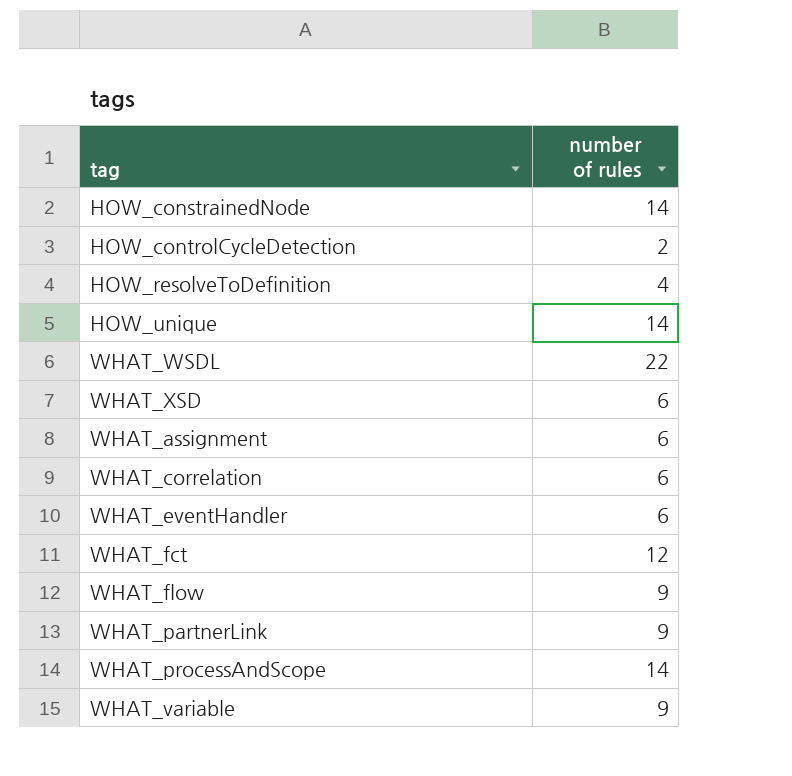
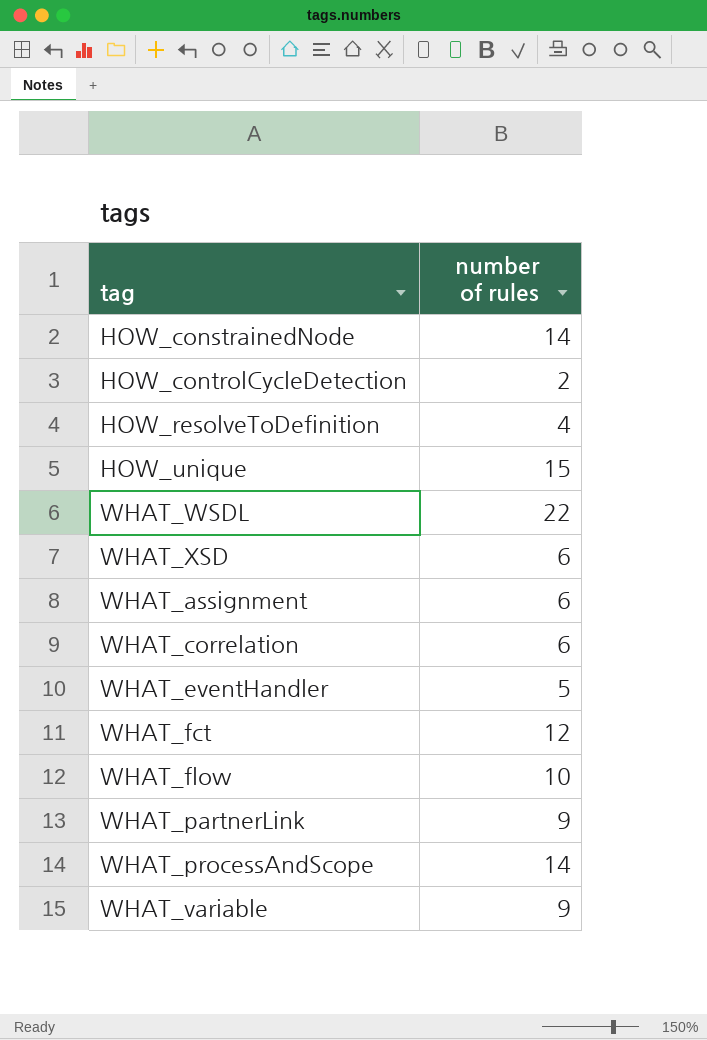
HOW_unique | number of rules: 14 -> 15
WHAT_eventHandler | number of rules: 6 -> 5
WHAT_flow | number of rules: 9 -> 10

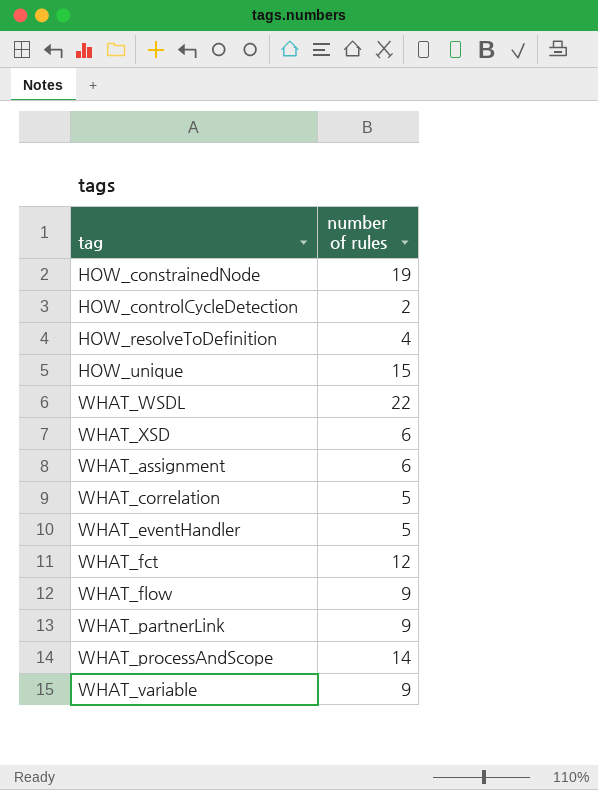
HOW_constrainedNode | number of rules: 14 -> 19
WHAT_correlation | number of rules: 6 -> 5
WHAT_flow | number of rules: 10 -> 9

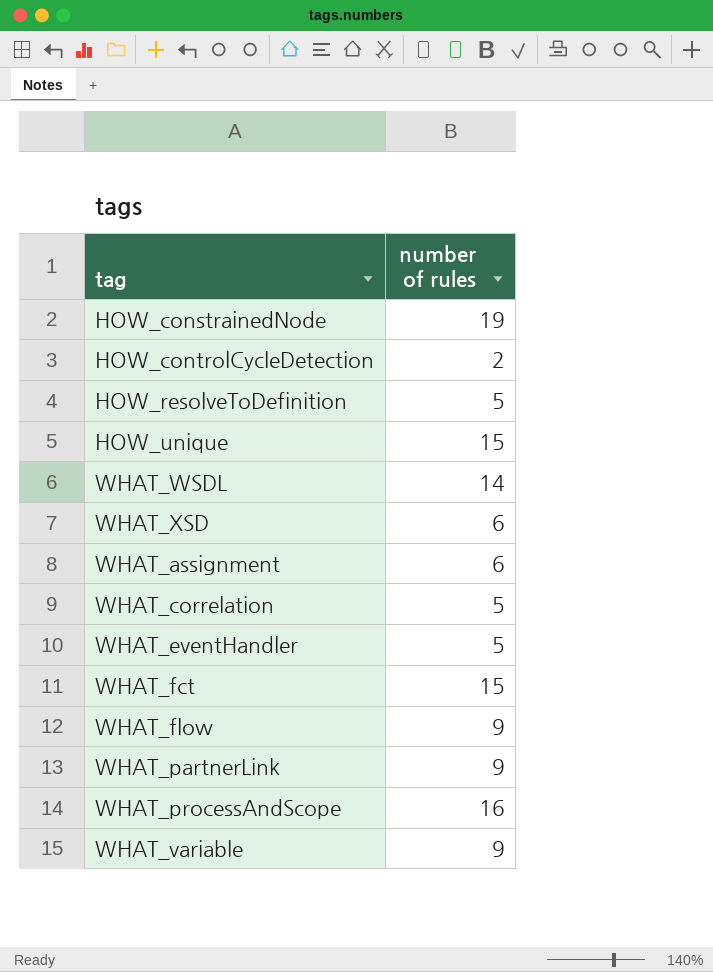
HOW_resolveToDefinition | number of rules: 4 -> 5
WHAT_WSDL | number of rules: 22 -> 14
WHAT_fct | number of rules: 12 -> 15
WHAT_processAndScope | number of rules: 14 -> 16

